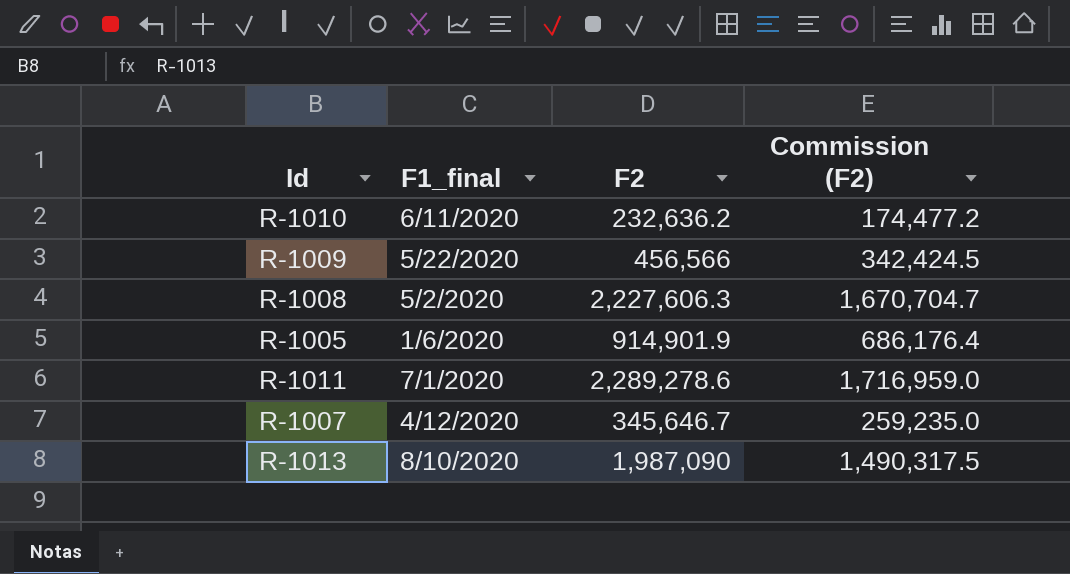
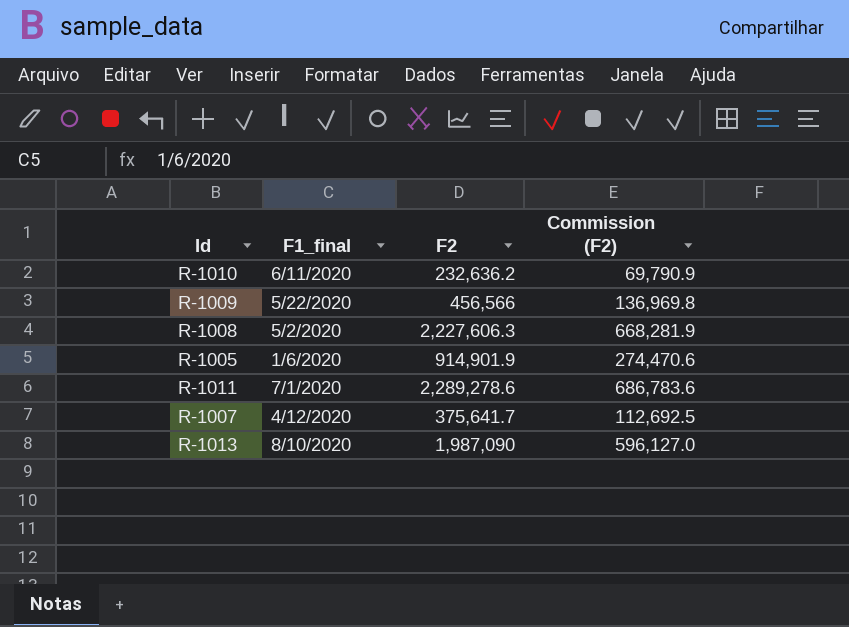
column Commission (F2) | formula: [F2] * 0.75 -> [F2] * 0.3
R-1007 | F2: 345,646.7 -> 375,641.7

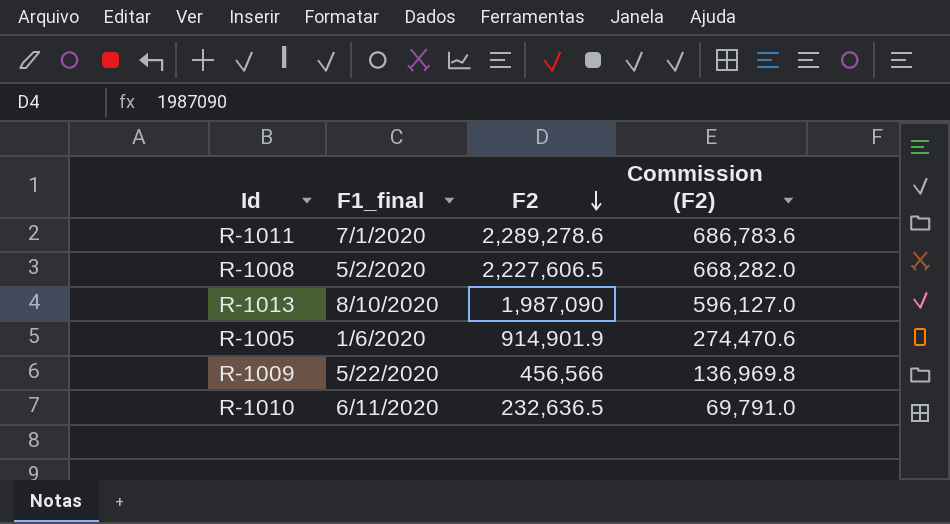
row order: none -> F2 descending
row R-1007: 4/12/2020 | 375,641.7 | 112,692.5 -> none
R-1008 | F2: 2,227,606.3 -> 2,227,606.5
R-1008 | Commission (F2): 668,281.9 -> 668,282.0
R-1010 | F2: 232,636.2 -> 232,636.5
R-1010 | Commission (F2): 69,790.9 -> 69,791.0

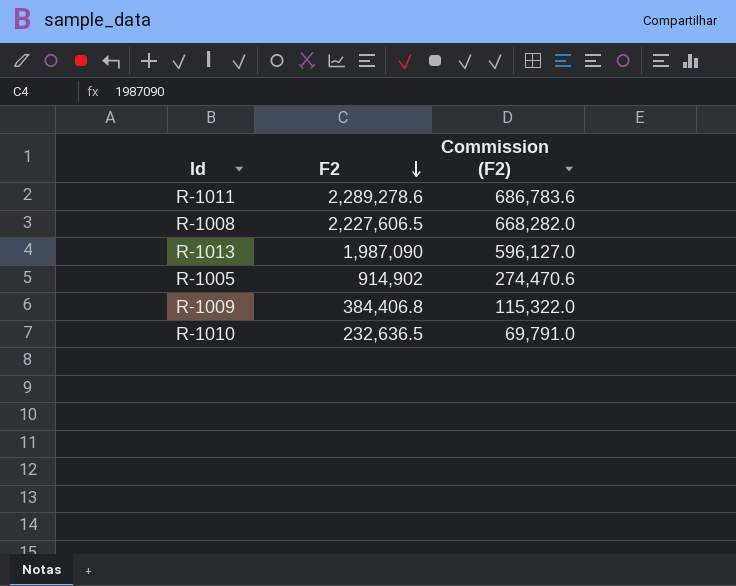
column F1_final | position: 2 -> none
R-1005 | F2: 914,901.9 -> 914,902
R-1009 | F2: 456,566 -> 384,406.8
R-1009 | Commission (F2): 136,969.8 -> 115,322.0

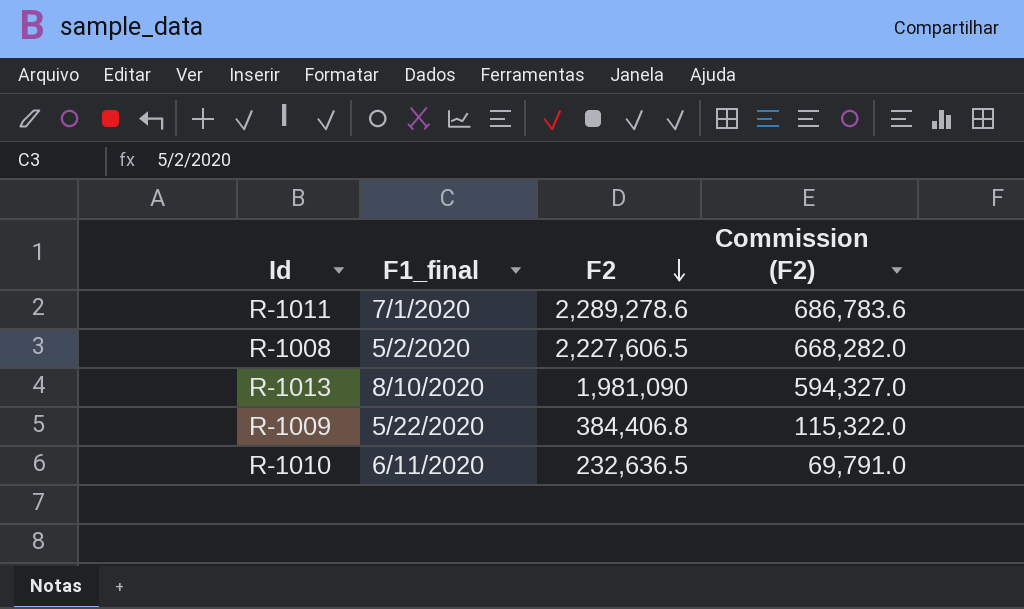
column F1_final | position: none -> 2
row R-1005: 914,902 | 274,470.6 -> none
R-1013 | F2: 1,987,090 -> 1,981,090
R-1013 | Commission (F2): 596,127.0 -> 594,327.0

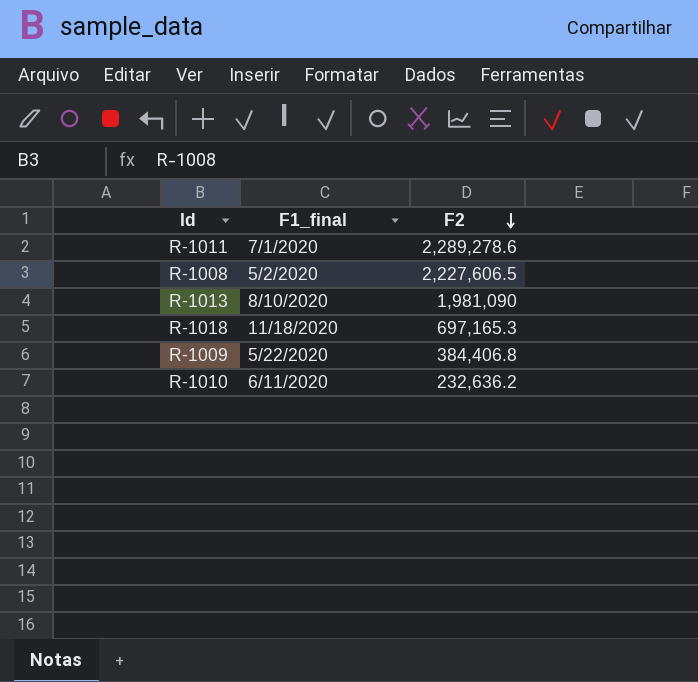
column Commission (F2) | formula: [F2] * 0.3 -> none
row R-1018: none -> 11/18/2020 | 697,165.3
R-1010 | F2: 232,636.5 -> 232,636.2

